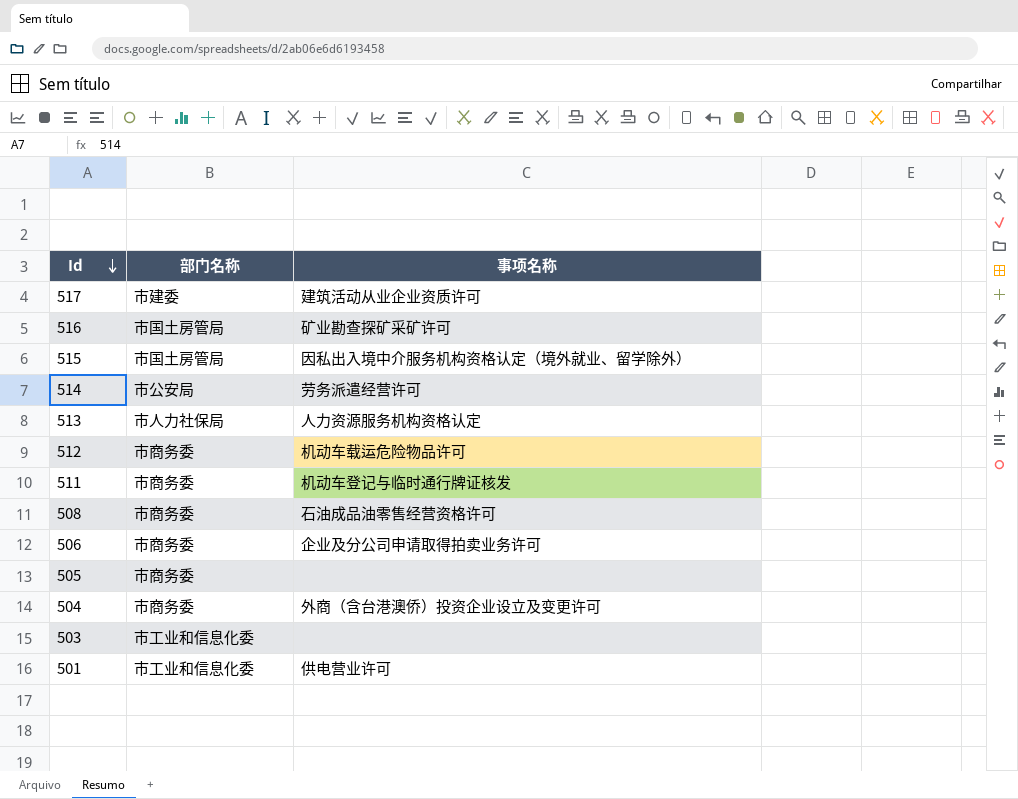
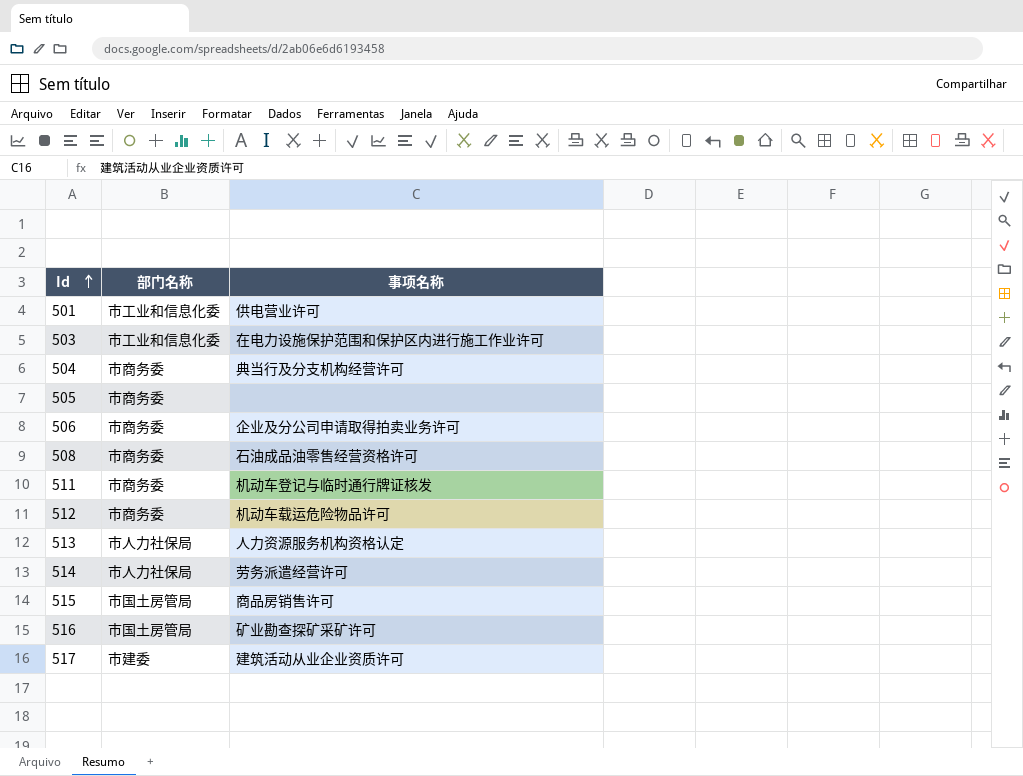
row order: Id descending -> Id ascending
503 | 事项名称: none -> 在电力设施保护范围和保护区内进行施工作业许可
504 | 事项名称: 外商（含台港澳侨）投资企业设立及变更许可 -> 典当行及分支机构经营许可
514 | 部门名称: 市公安局 -> 市人力社保局
515 | 事项名称: 因私出入境中介服务机构资格认定（境外就业、留学除外） -> 商品房销售许可

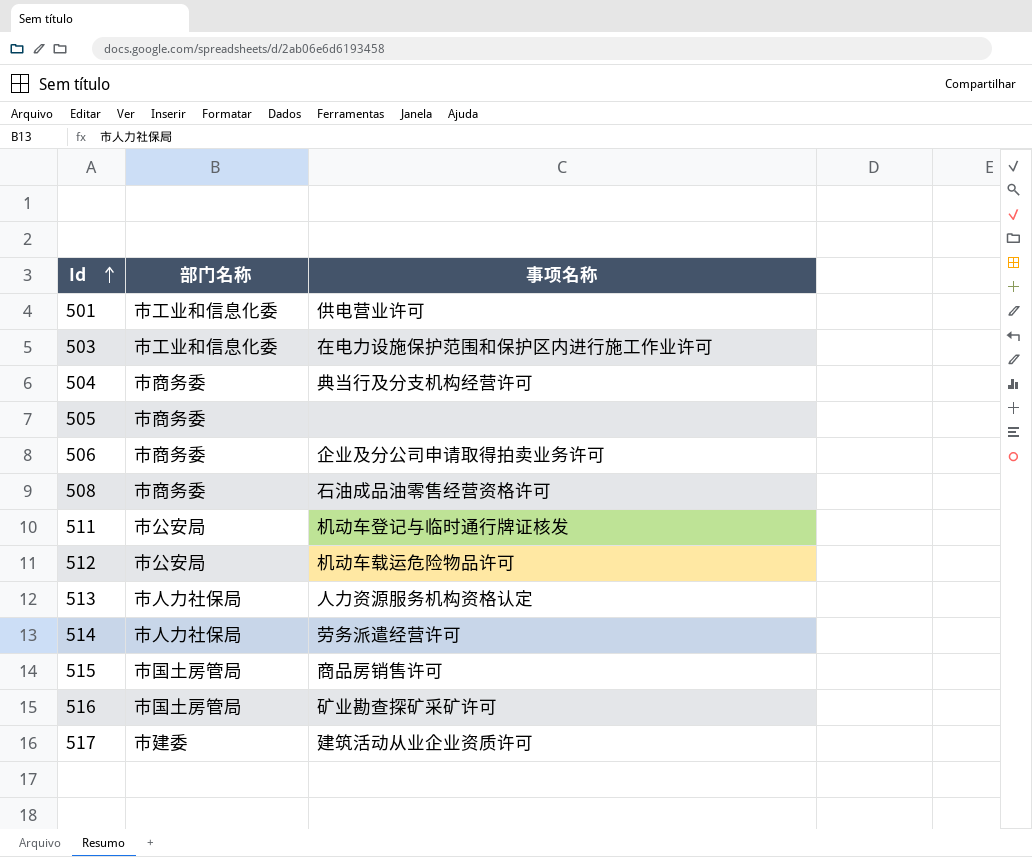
511 | 部门名称: 市商务委 -> 市公安局
512 | 部门名称: 市商务委 -> 市公安局

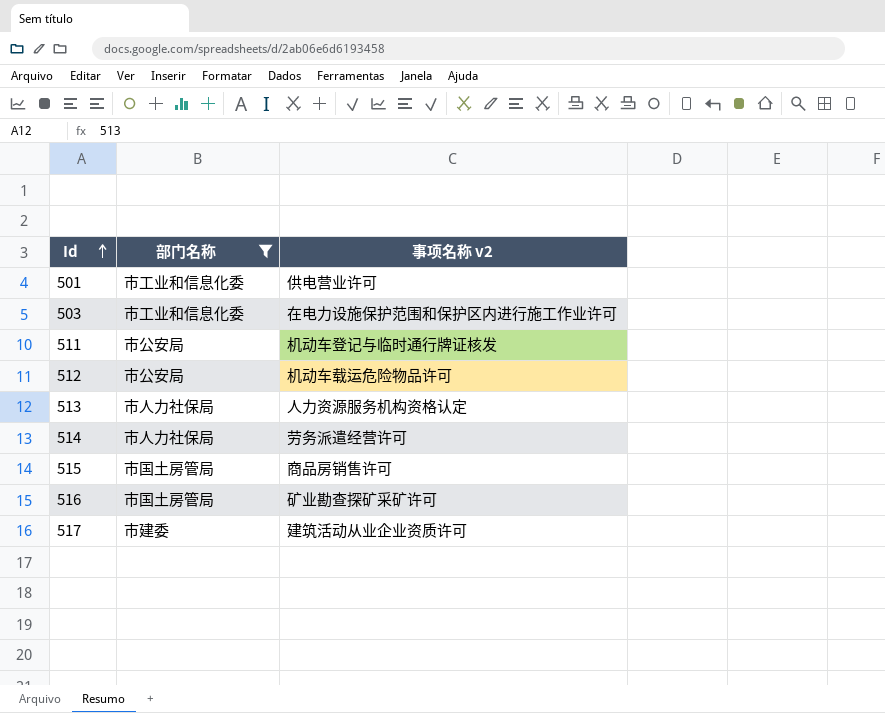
filter: none -> 部门名称 != 市商务委
column name: 事项名称 -> 事项名称 v2

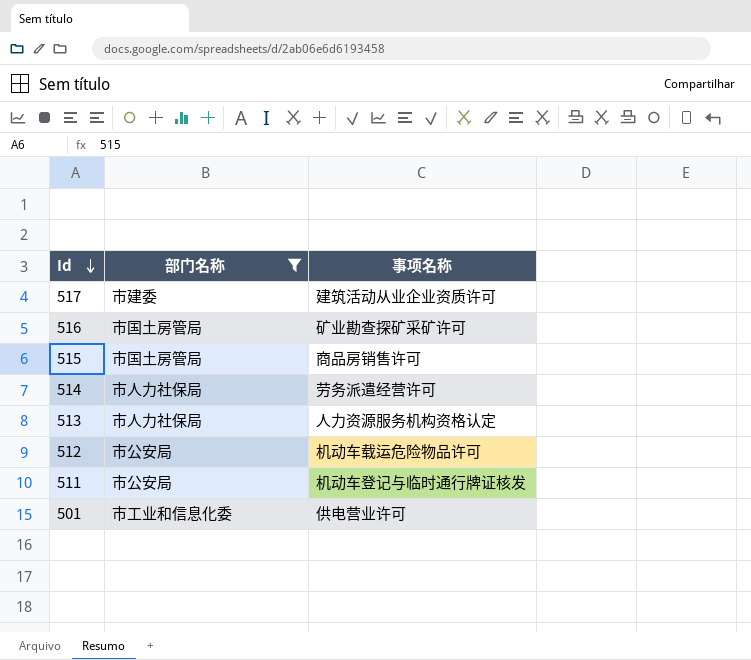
row order: Id ascending -> Id descending
column name: 事项名称 v2 -> 事项名称
row 503: 市工业和信息化委 | 在电力设施保护范围和保护区内进行施工作业许可 -> none

